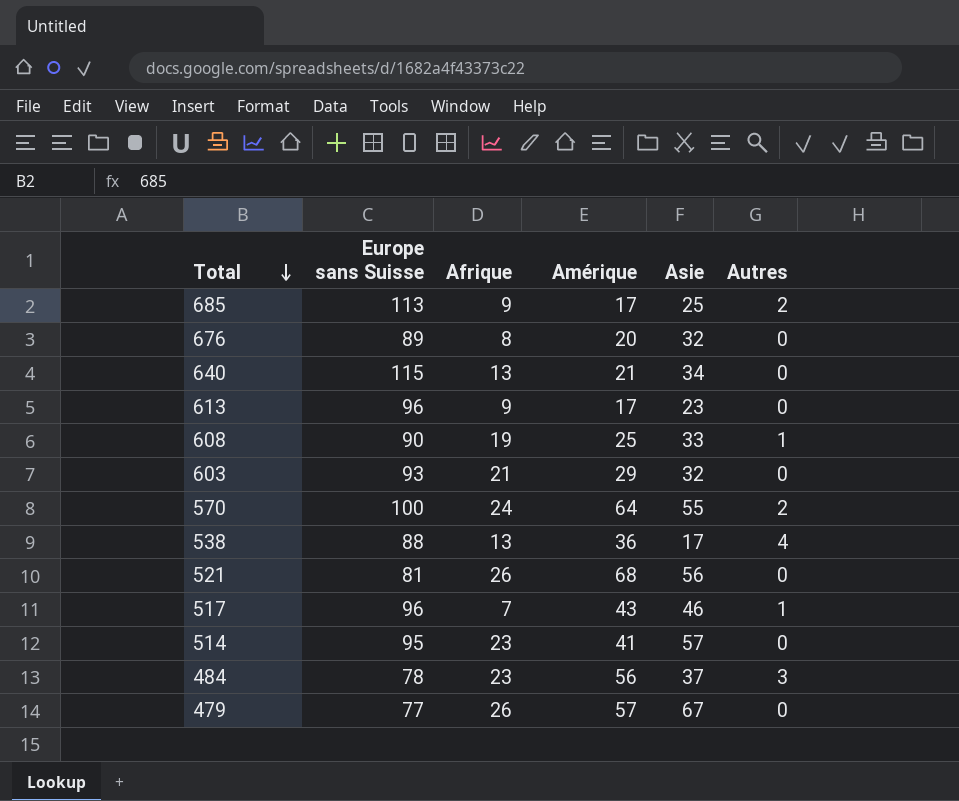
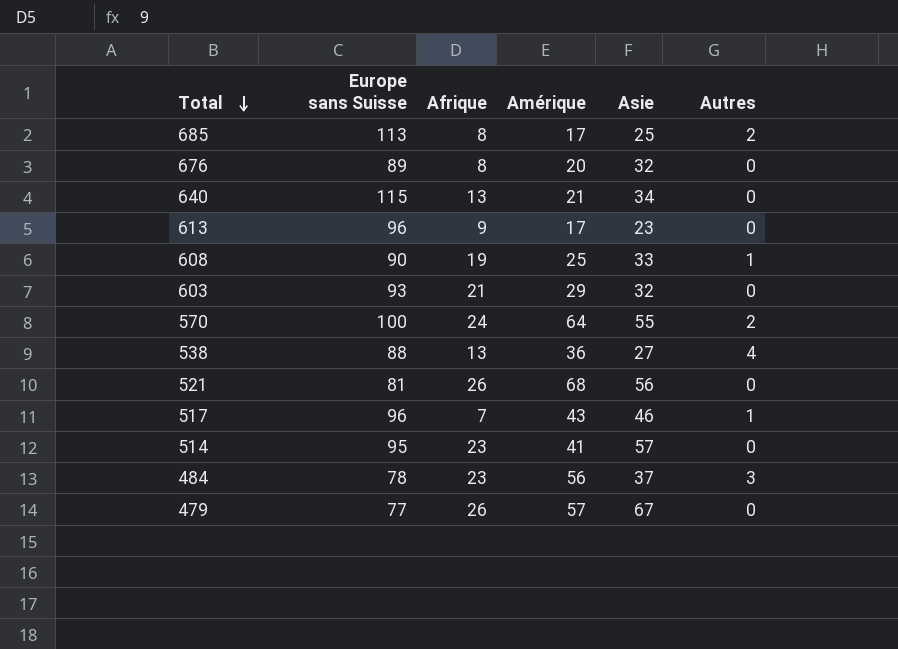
685 | Afrique: 9 -> 8
538 | Asie: 17 -> 27

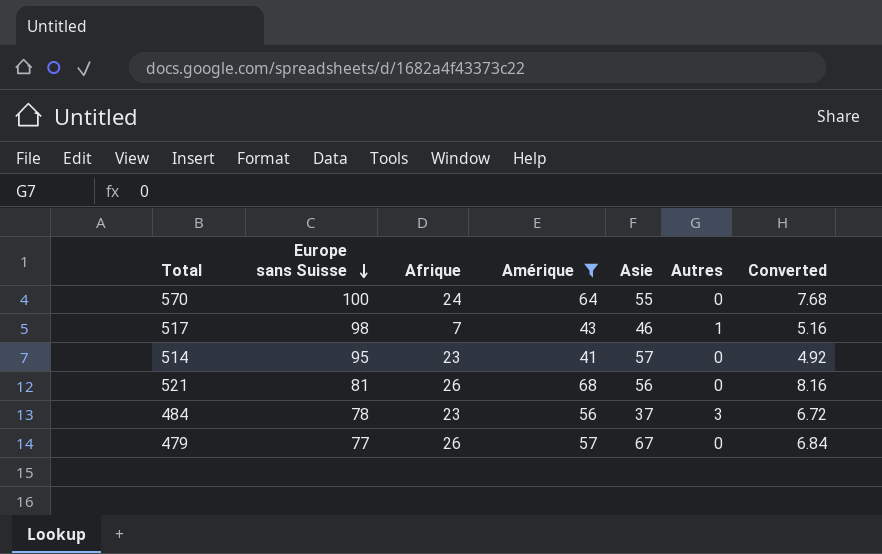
filter: none -> Amérique >= 41
row order: Total descending -> Europe sans Suisse descending
column Converted | formula: none -> [Amérique] * 0.12
570 | Autres: 2 -> 0
517 | Europe sans Suisse: 96 -> 98

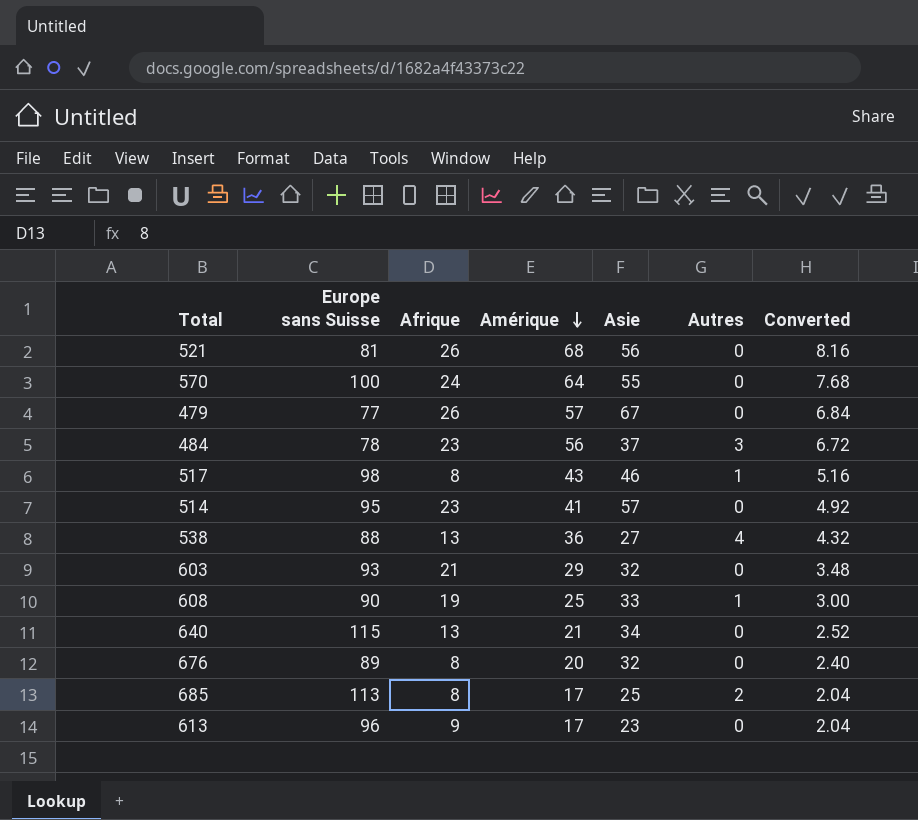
filter: Amérique >= 41 -> none
row order: Europe sans Suisse descending -> Amérique descending
517 | Afrique: 7 -> 8

